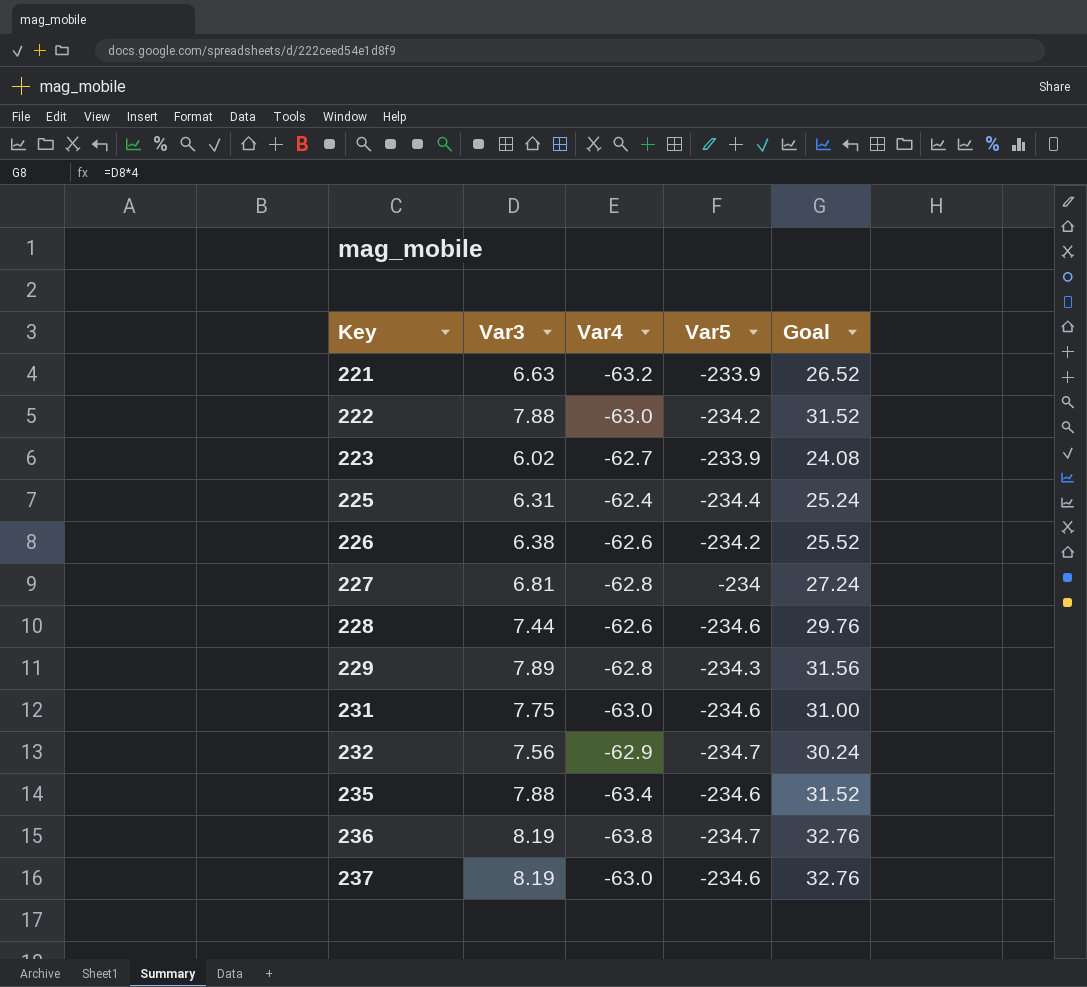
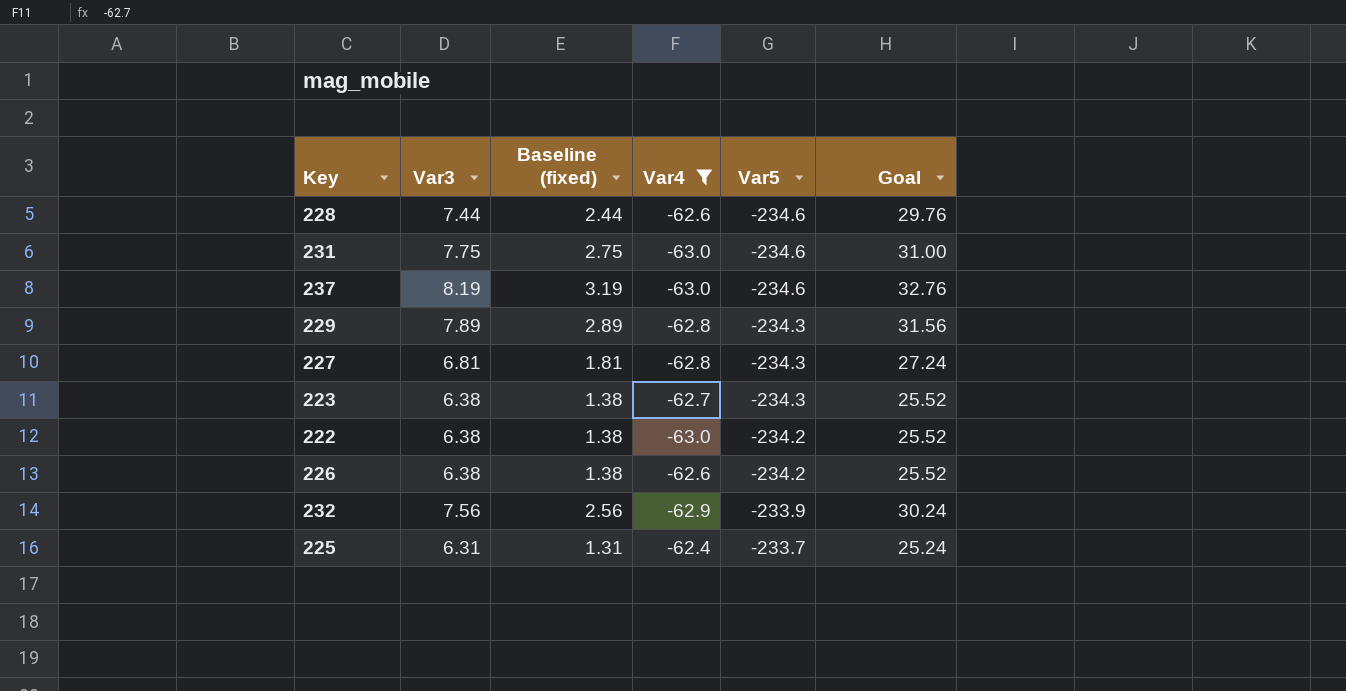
filter: none -> Var4 >= -63.0
row order: Key ascending -> Var5 ascending
column Baseline (fixed) | formula: none -> [Var3] - 5
227 | Var5: -234 -> -234.3
223 | Var3: 6.02 -> 6.38
223 | Var5: -233.9 -> -234.3
223 | Goal: 24.08 -> 25.52
222 | Var3: 7.88 -> 6.38
222 | Goal: 31.52 -> 25.52
232 | Var5: -234.7 -> -233.9
225 | Var5: -234.4 -> -233.7

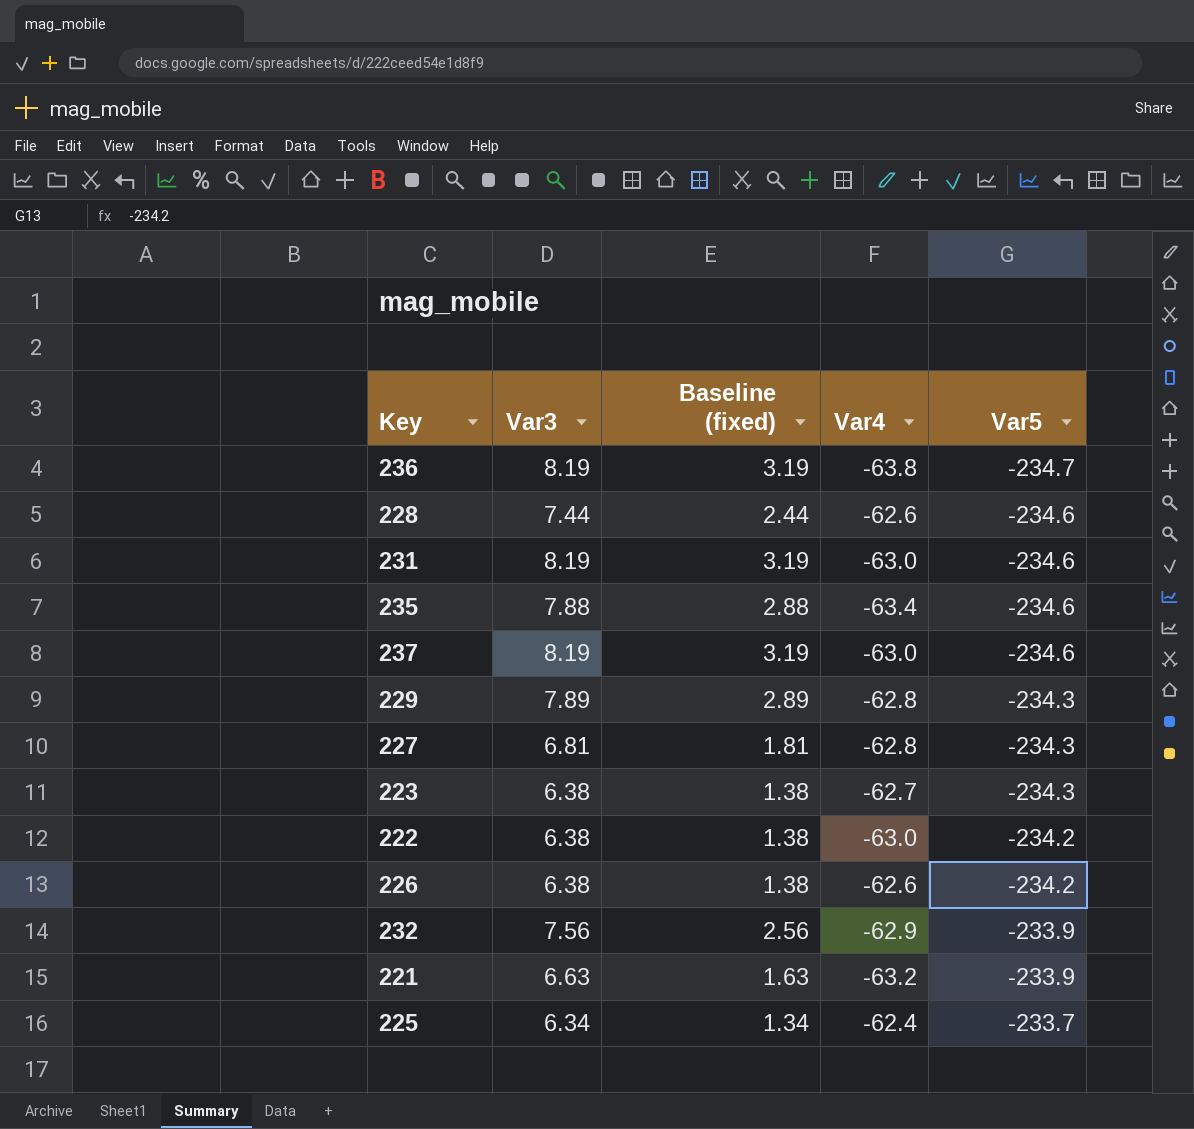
filter: Var4 >= -63.0 -> none
column Goal | formula: [Var3] * 4 -> none
231 | Var3: 7.75 -> 8.19
231 | Baseline (fixed): 2.75 -> 3.19
225 | Var3: 6.31 -> 6.34
225 | Baseline (fixed): 1.31 -> 1.34

